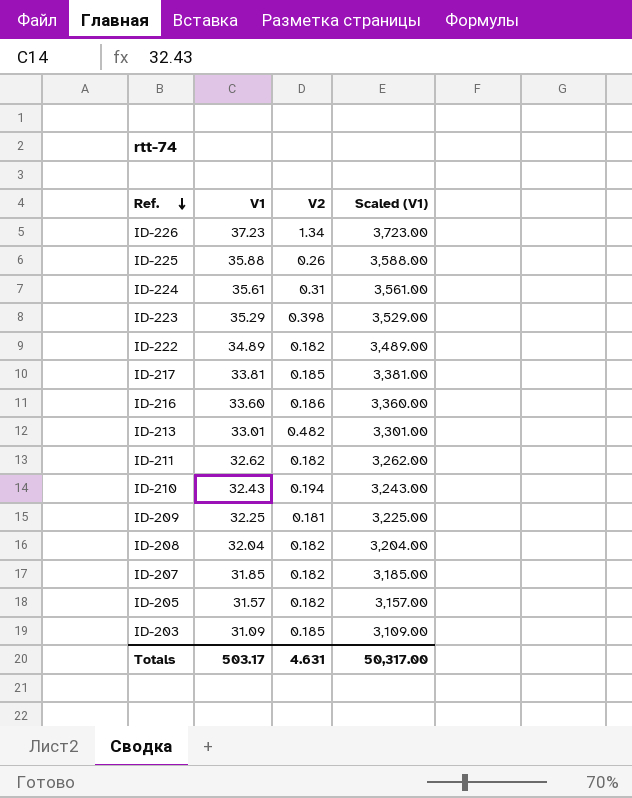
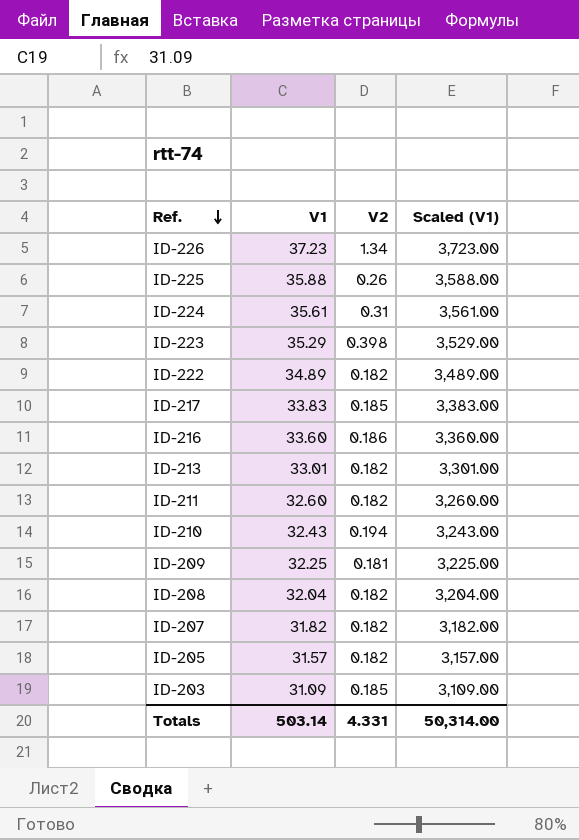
ID-217 | V1: 33.81 -> 33.83
ID-217 | Scaled (V1): 3,381.00 -> 3,383.00
ID-213 | V2: 0.482 -> 0.182
ID-211 | V1: 32.62 -> 32.60
ID-211 | Scaled (V1): 3,262.00 -> 3,260.00
ID-207 | V1: 31.85 -> 31.82
ID-207 | Scaled (V1): 3,185.00 -> 3,182.00
Totals | V1: 503.17 -> 503.14
Totals | V2: 4.631 -> 4.331
Totals | Scaled (V1): 50,317.00 -> 50,314.00

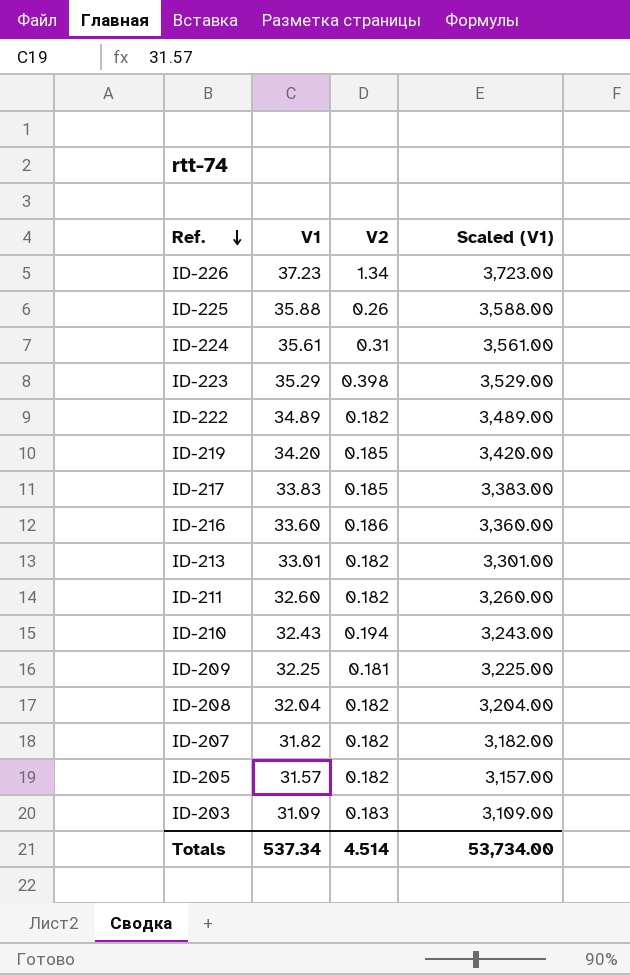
row ID-219: none -> 34.20 | 0.185 | 3,420.00
ID-203 | V2: 0.185 -> 0.183
Totals | V1: 503.14 -> 537.34
Totals | V2: 4.331 -> 4.514
Totals | Scaled (V1): 50,314.00 -> 53,734.00

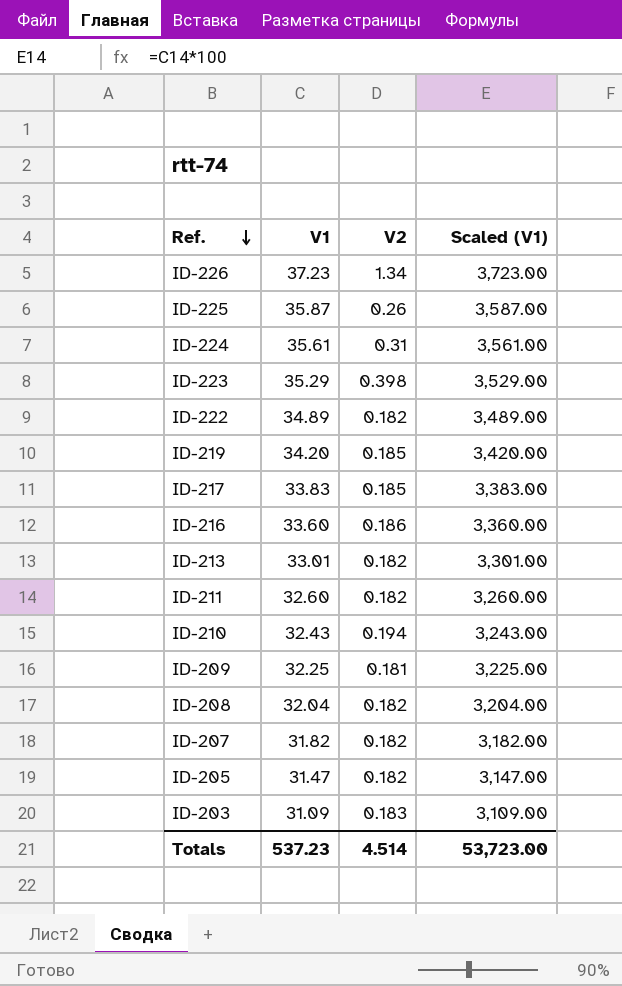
ID-225 | V1: 35.88 -> 35.87
ID-225 | Scaled (V1): 3,588.00 -> 3,587.00
ID-205 | V1: 31.57 -> 31.47
ID-205 | Scaled (V1): 3,157.00 -> 3,147.00
Totals | V1: 537.34 -> 537.23
Totals | Scaled (V1): 53,734.00 -> 53,723.00

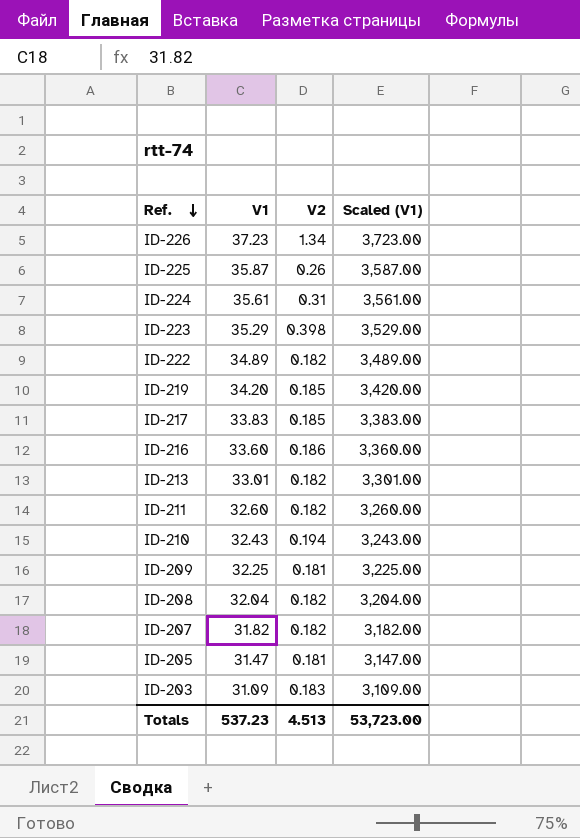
ID-205 | V2: 0.182 -> 0.181
Totals | V2: 4.514 -> 4.513

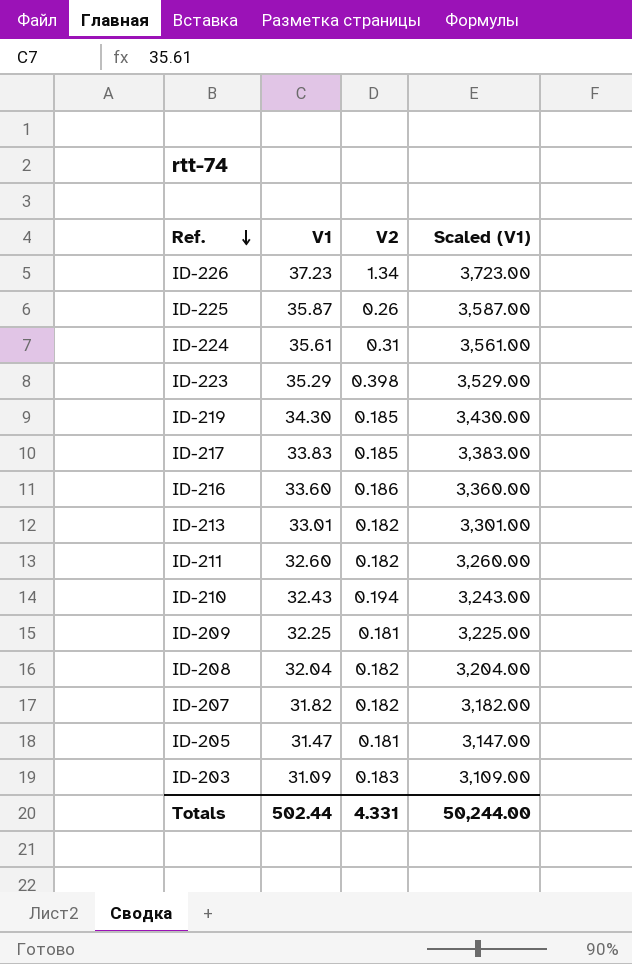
row ID-222: 34.89 | 0.182 | 3,489.00 -> none
ID-219 | V1: 34.20 -> 34.30
ID-219 | Scaled (V1): 3,420.00 -> 3,430.00
Totals | V1: 537.23 -> 502.44
Totals | V2: 4.513 -> 4.331
Totals | Scaled (V1): 53,723.00 -> 50,244.00

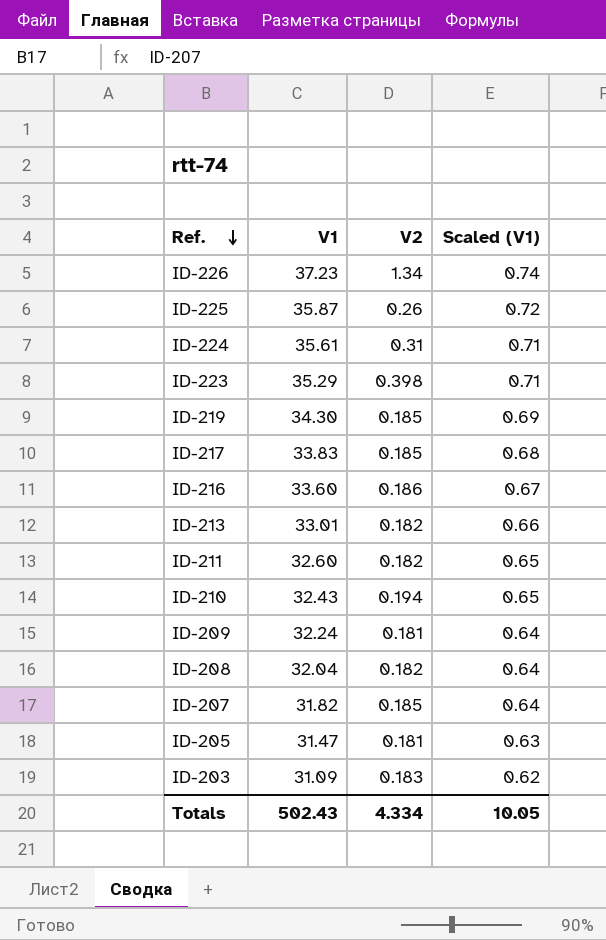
column Scaled (V1) | formula: [V1] * 100 -> [V1] * 0.02
ID-209 | V1: 32.25 -> 32.24
ID-207 | V2: 0.182 -> 0.185
Totals | V1: 502.44 -> 502.43
Totals | V2: 4.331 -> 4.334
Totals | Scaled (V1): 50,244.00 -> 10.05

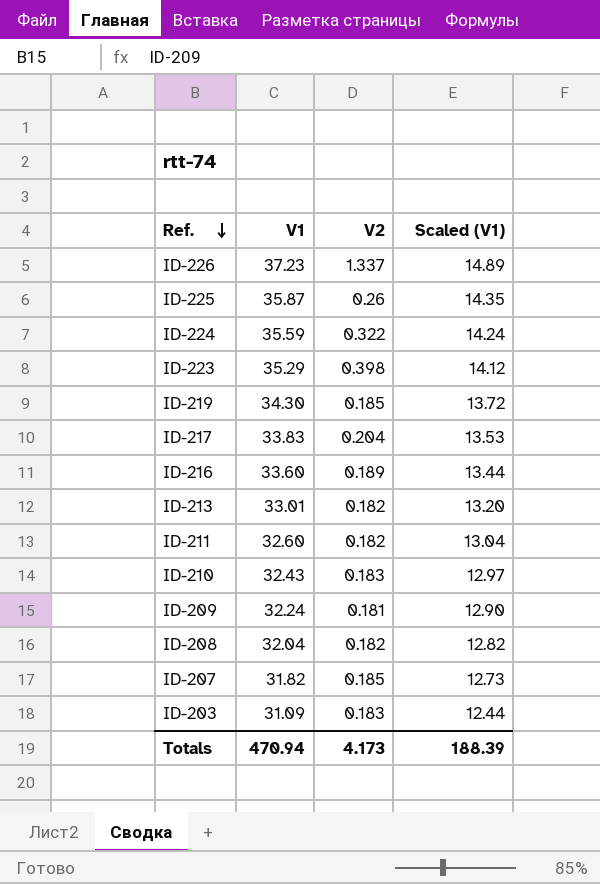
column Scaled (V1) | formula: [V1] * 0.02 -> [V1] * 0.4
row ID-205: 31.47 | 0.181 | 0.63 -> none
ID-226 | V2: 1.34 -> 1.337
ID-224 | V1: 35.61 -> 35.59
ID-224 | V2: 0.31 -> 0.322
ID-217 | V2: 0.185 -> 0.204
ID-216 | V2: 0.186 -> 0.189
ID-210 | V2: 0.194 -> 0.183
Totals | V1: 502.43 -> 470.94
Totals | V2: 4.334 -> 4.173
Totals | Scaled (V1): 10.05 -> 188.39

